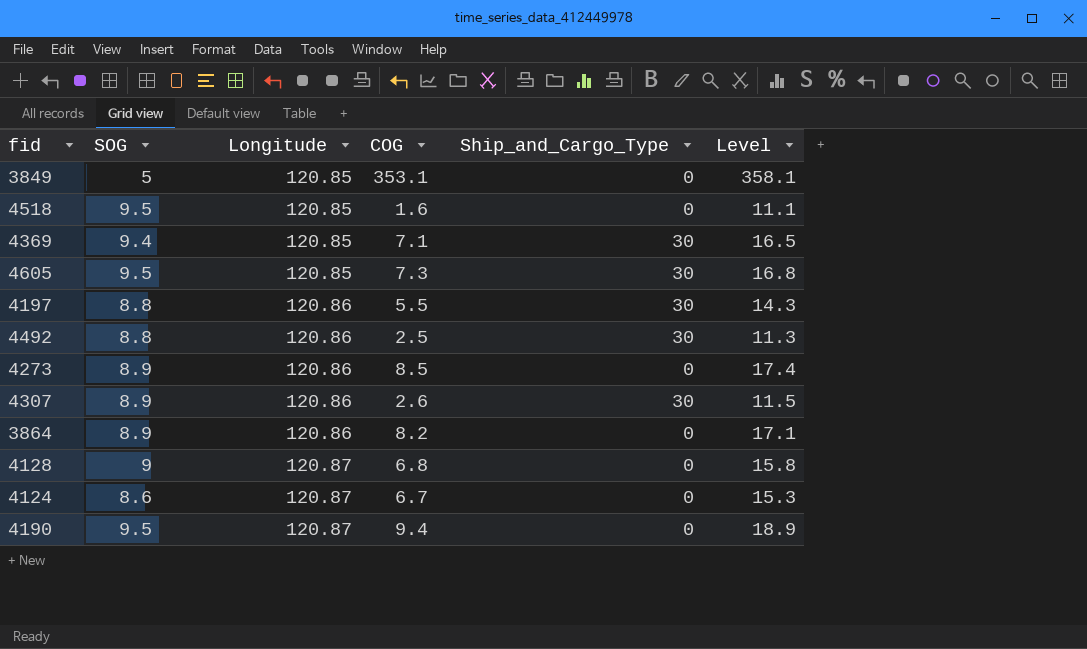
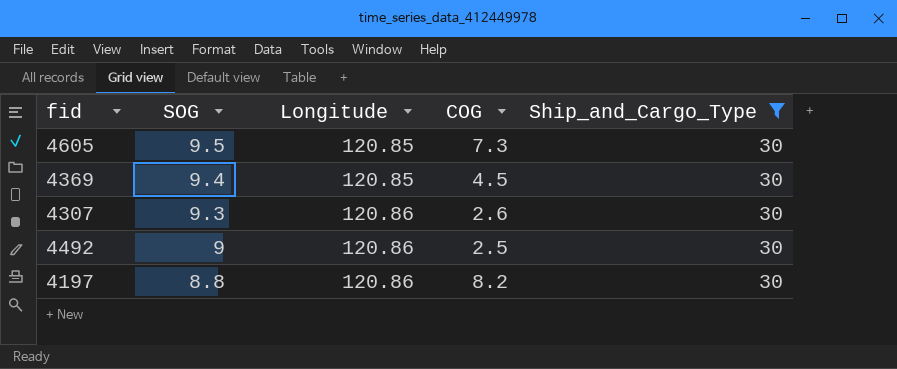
filter: none -> Ship_and_Cargo_Type = 30
row order: Longitude ascending -> SOG descending
column Level | formula: [SOG] + [COG] -> none
4369 | COG: 7.1 -> 4.5
4307 | SOG: 8.9 -> 9.3
4492 | SOG: 8.8 -> 9
4197 | COG: 5.5 -> 8.2

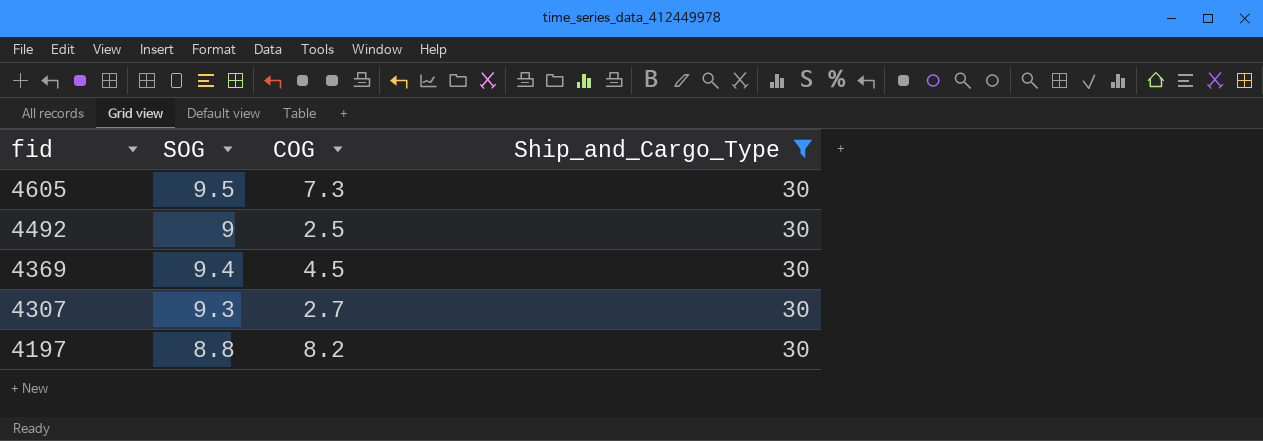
row order: SOG descending -> fid descending
column Longitude | position: 3 -> none
4307 | COG: 2.6 -> 2.7

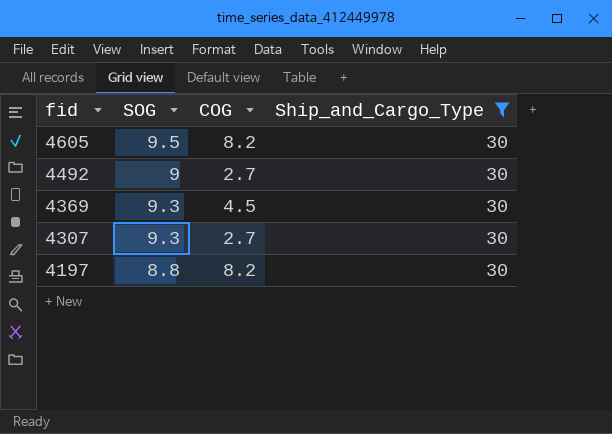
4605 | COG: 7.3 -> 8.2
4492 | COG: 2.5 -> 2.7
4369 | SOG: 9.4 -> 9.3

